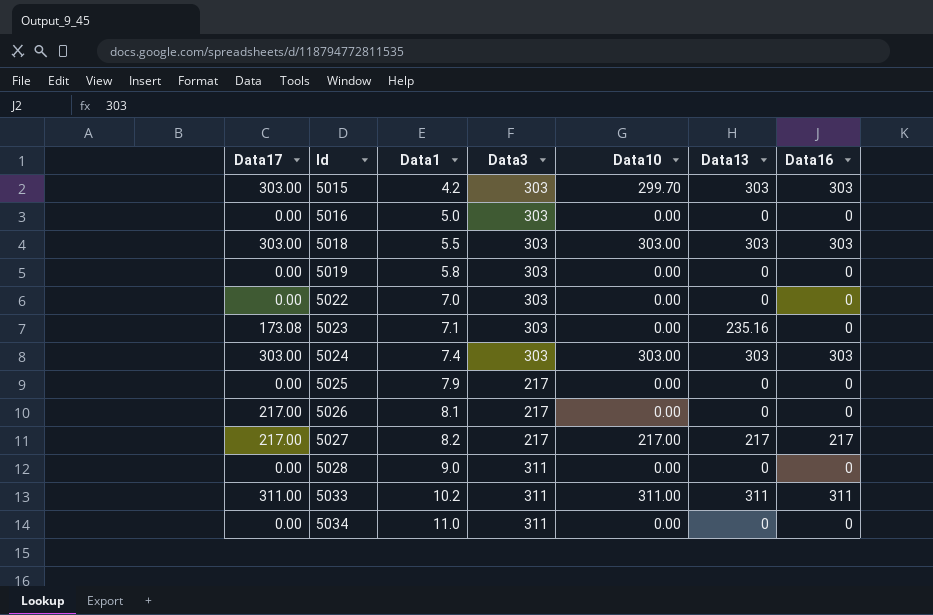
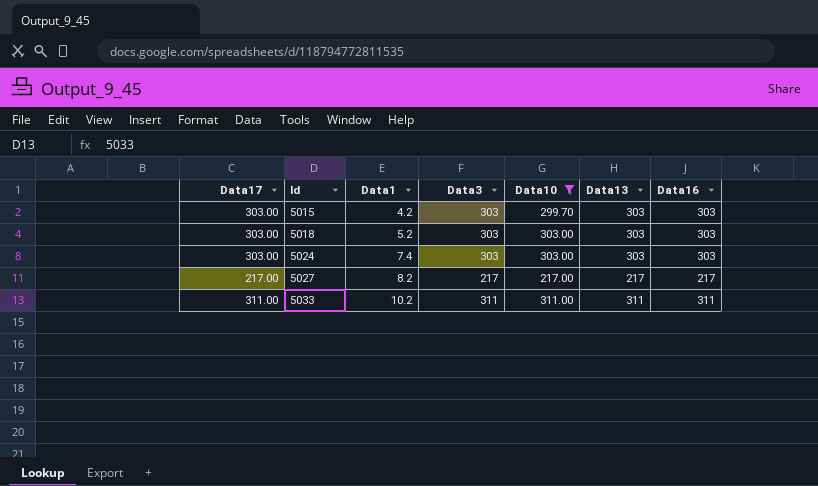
filter: none -> Data10 != 0.00
5018 | Data1: 5.5 -> 5.2

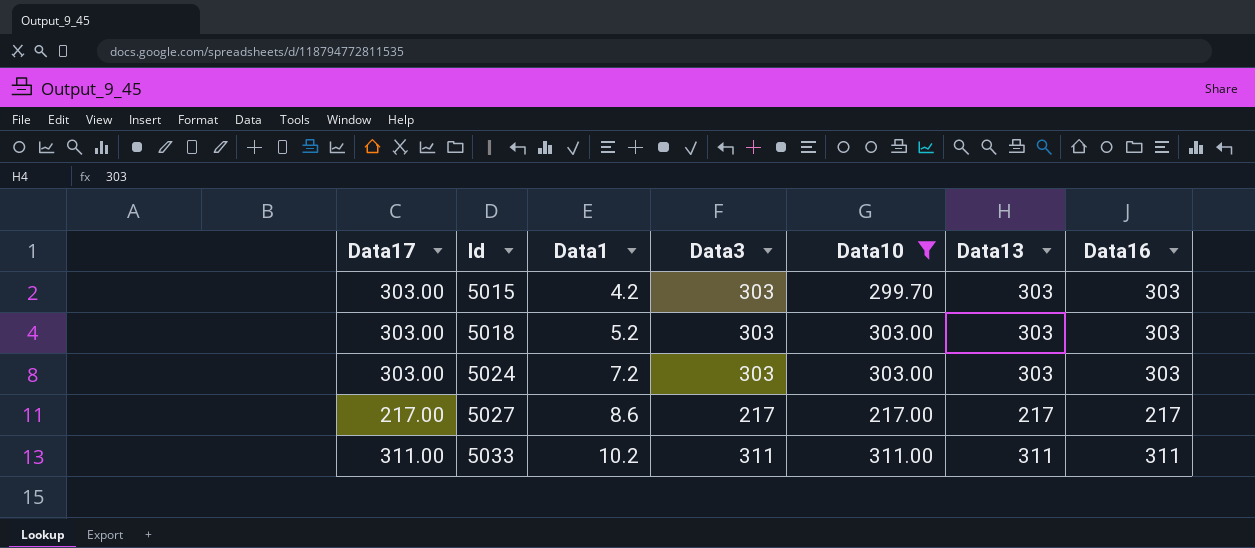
5024 | Data1: 7.4 -> 7.2
5027 | Data1: 8.2 -> 8.6

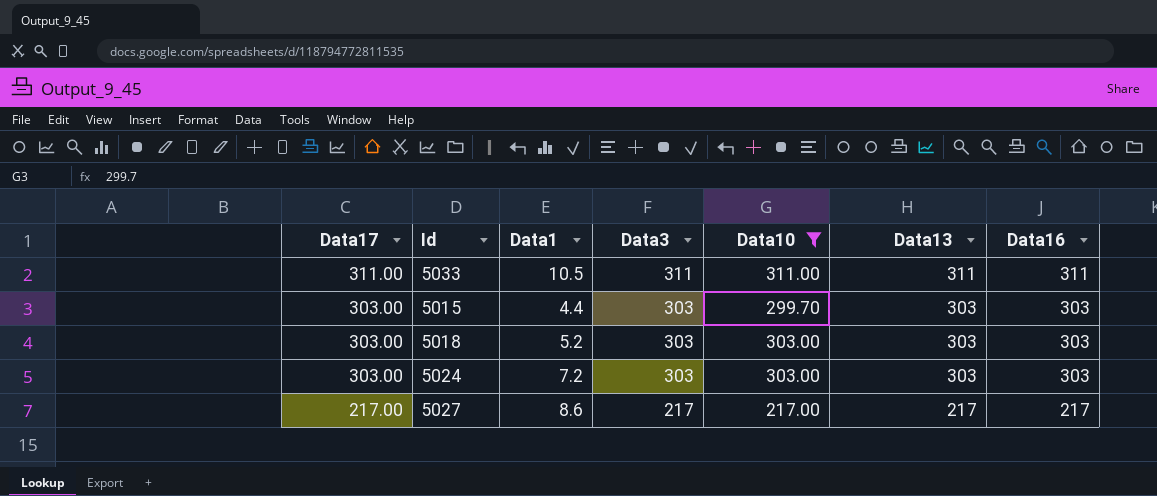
row order: Id ascending -> Data17 descending
5033 | Data1: 10.2 -> 10.5
5015 | Data1: 4.2 -> 4.4

